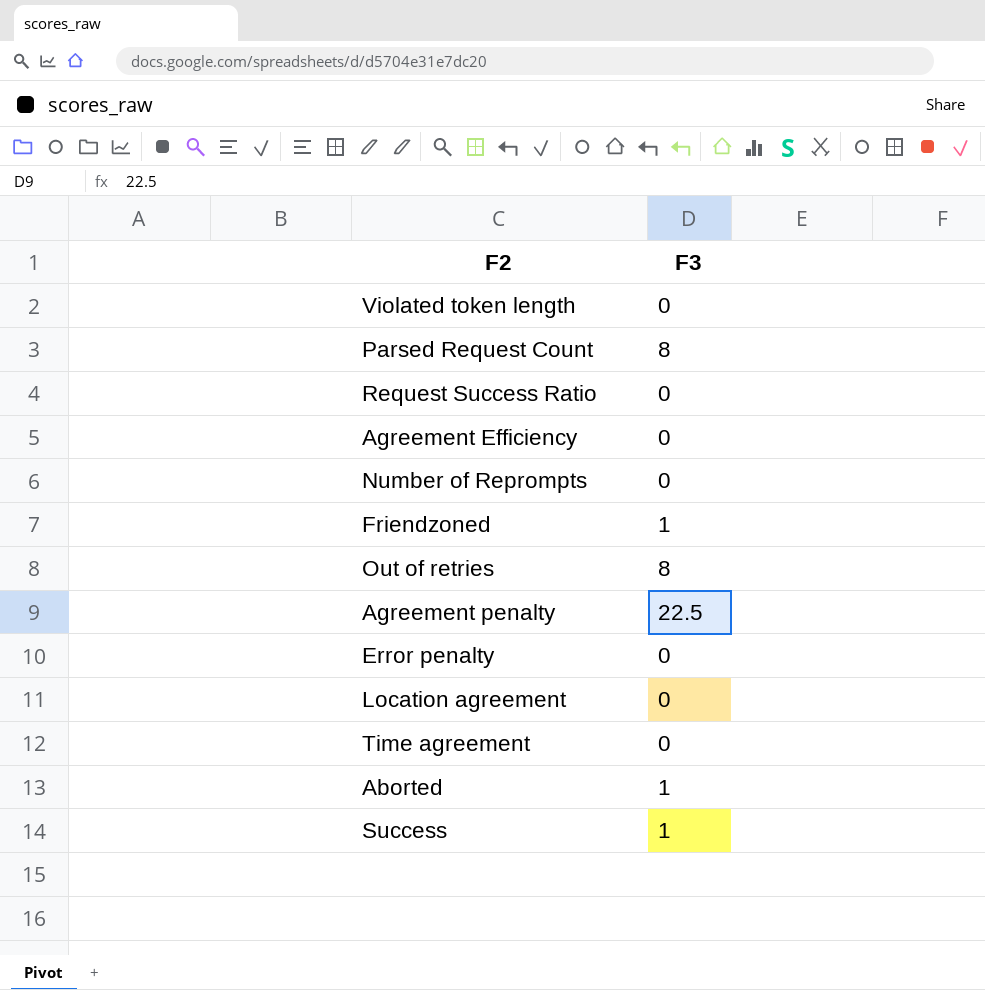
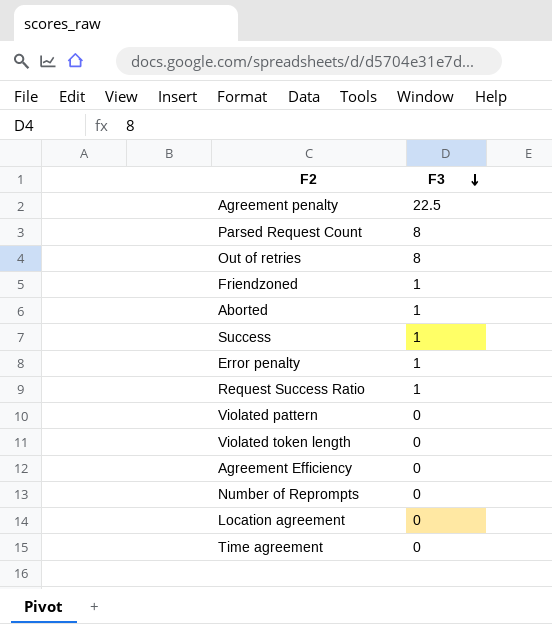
row order: none -> F3 descending
Error penalty | F3: 0 -> 1
Request Success Ratio | F3: 0 -> 1
row Violated pattern: none -> 0

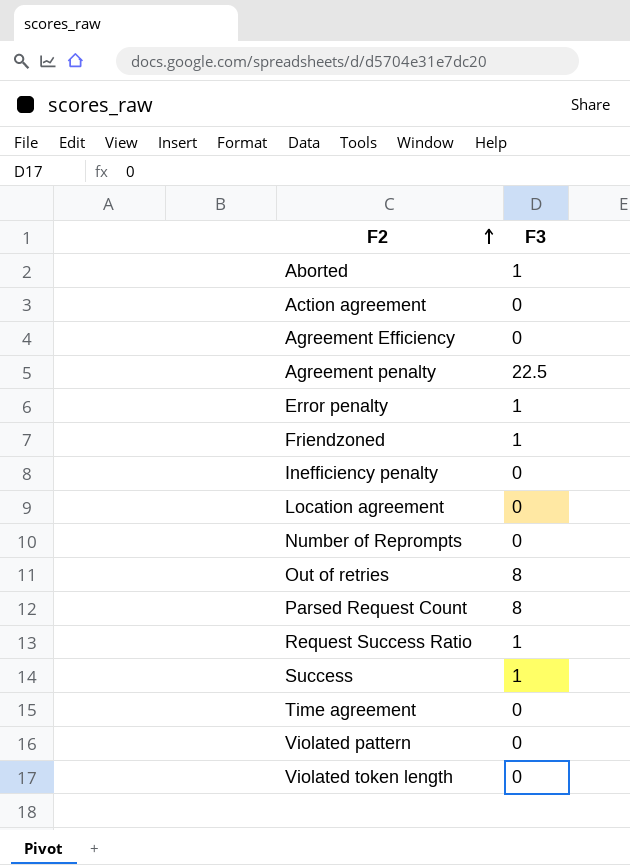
row order: F3 descending -> F2 ascending
row Action agreement: none -> 0
row Inefficiency penalty: none -> 0

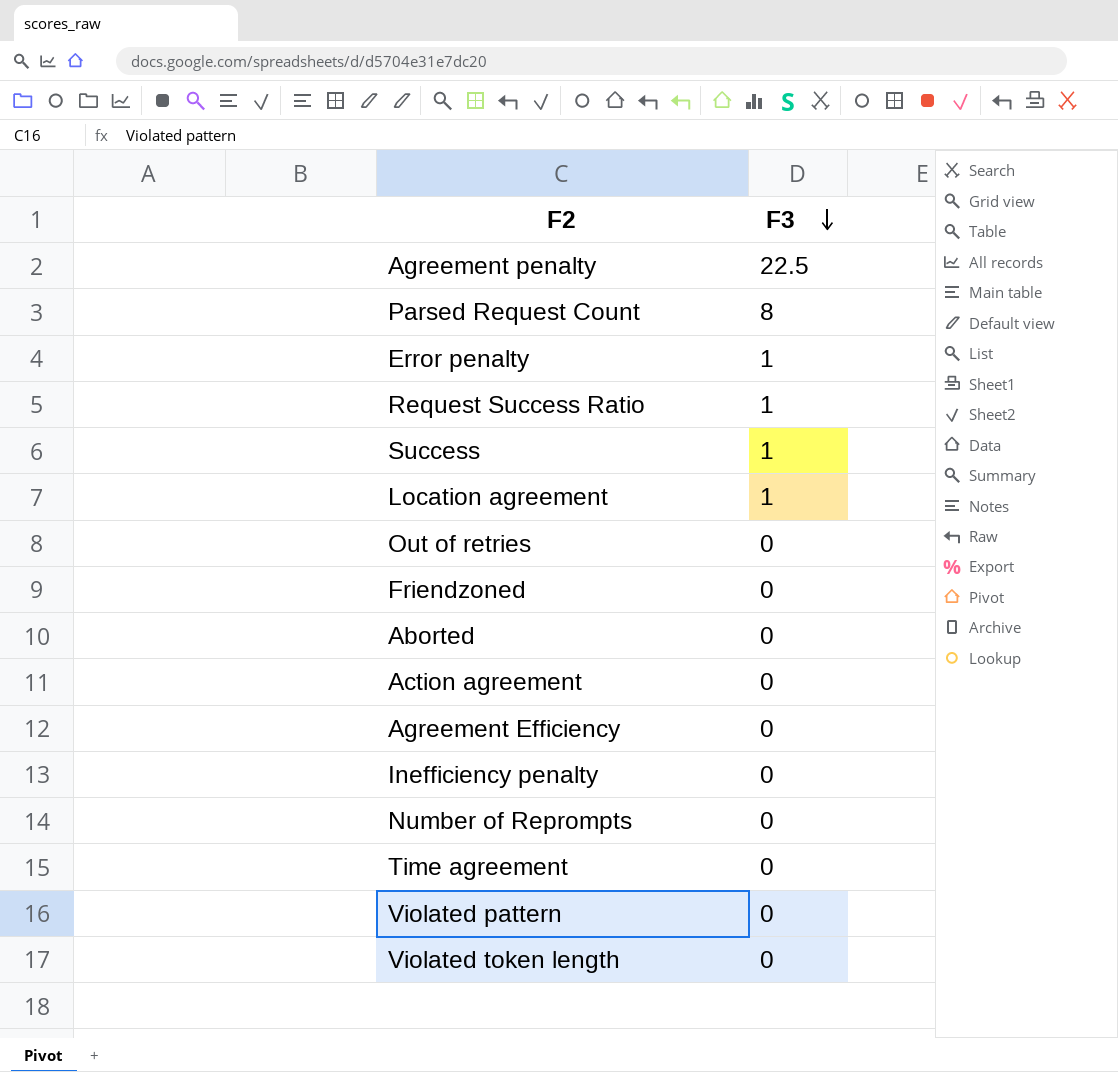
row order: F2 ascending -> F3 descending
Location agreement | F3: 0 -> 1
Out of retries | F3: 8 -> 0
Friendzoned | F3: 1 -> 0
Aborted | F3: 1 -> 0

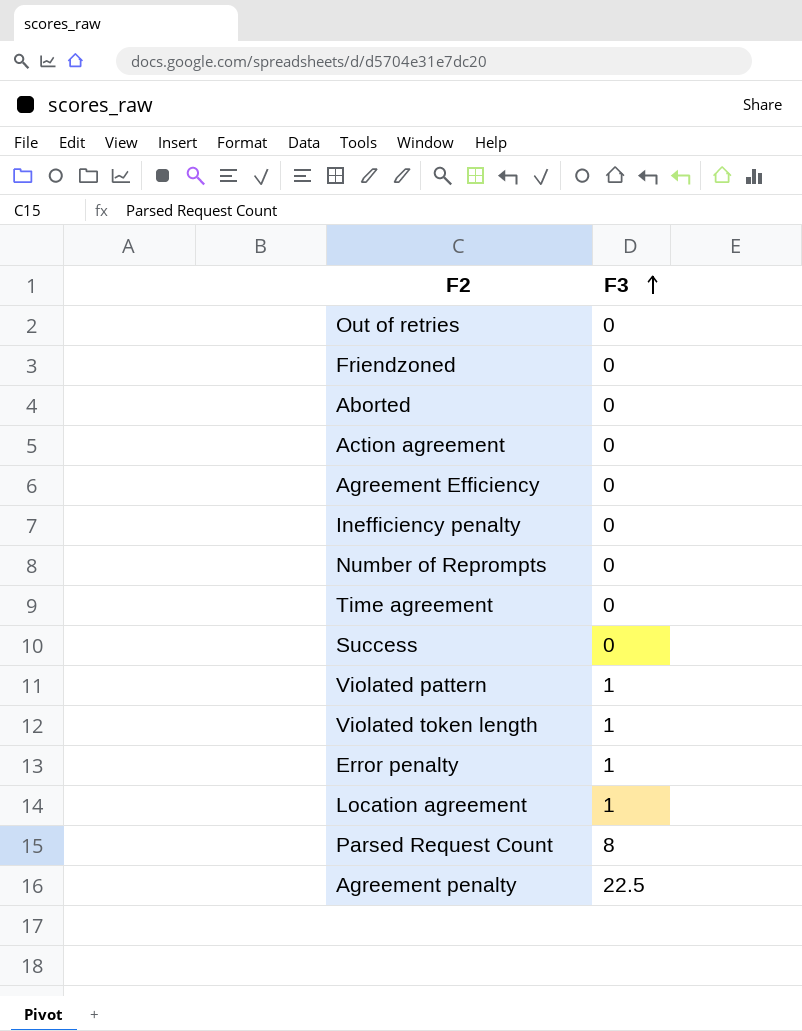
row order: F3 descending -> F3 ascending
row Request Success Ratio: 1 -> none
Success | F3: 1 -> 0
Violated pattern | F3: 0 -> 1
Violated token length | F3: 0 -> 1

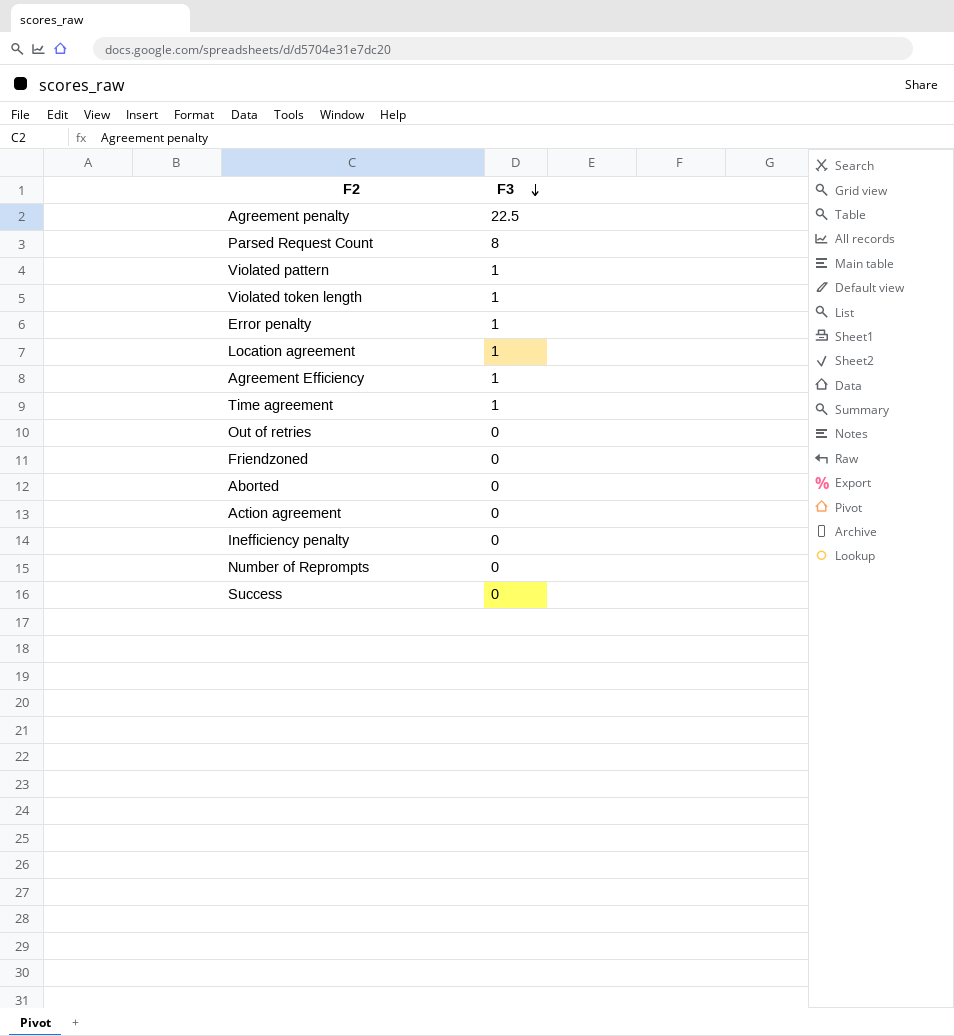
row order: F3 ascending -> F3 descending
Agreement Efficiency | F3: 0 -> 1
Time agreement | F3: 0 -> 1

